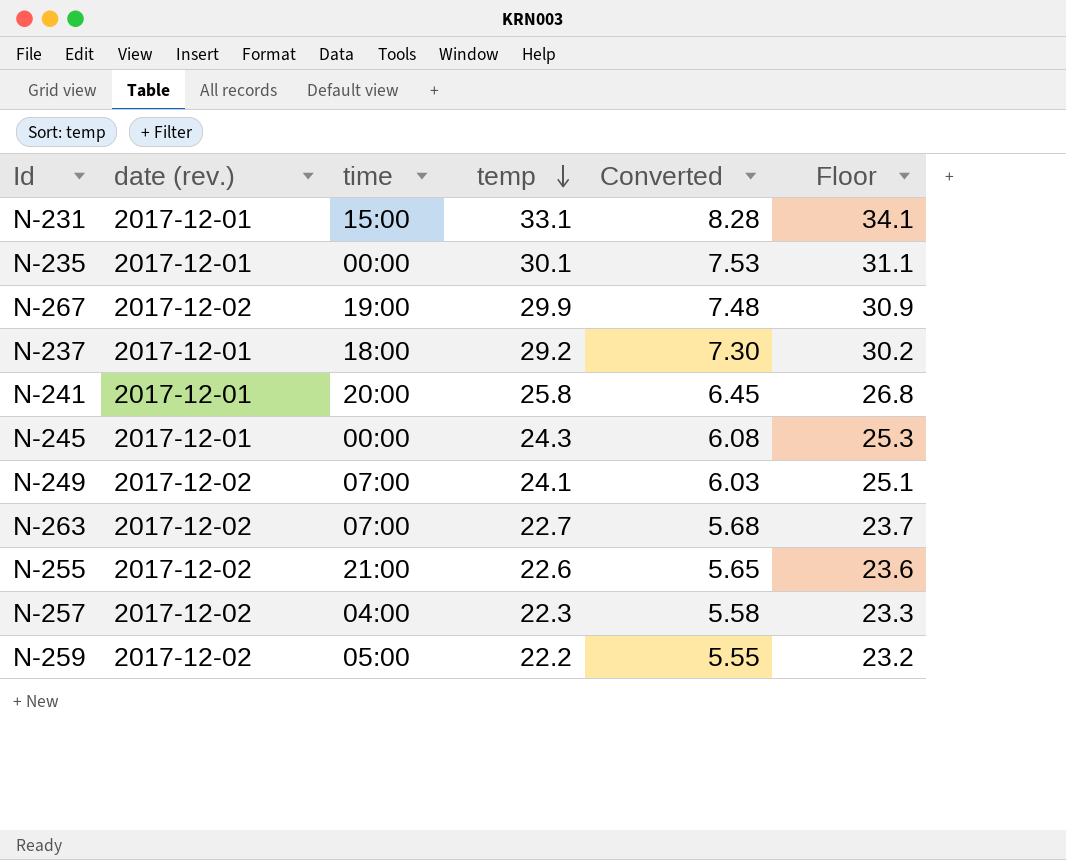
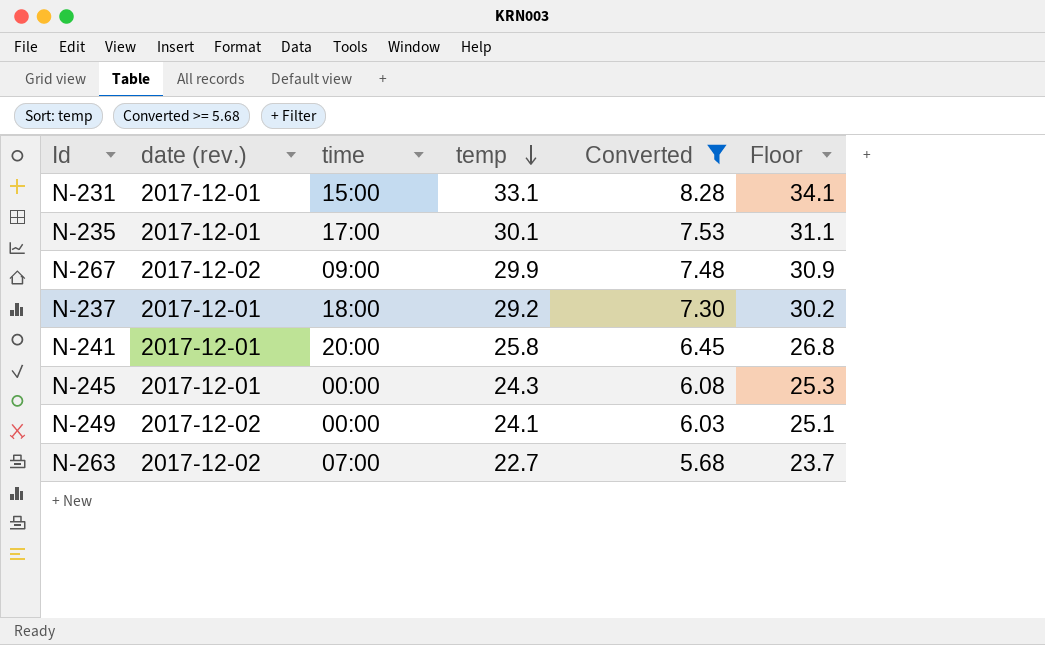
filter: none -> Converted >= 5.68
N-235 | time: 00:00 -> 17:00
N-267 | time: 19:00 -> 09:00
N-249 | time: 07:00 -> 00:00

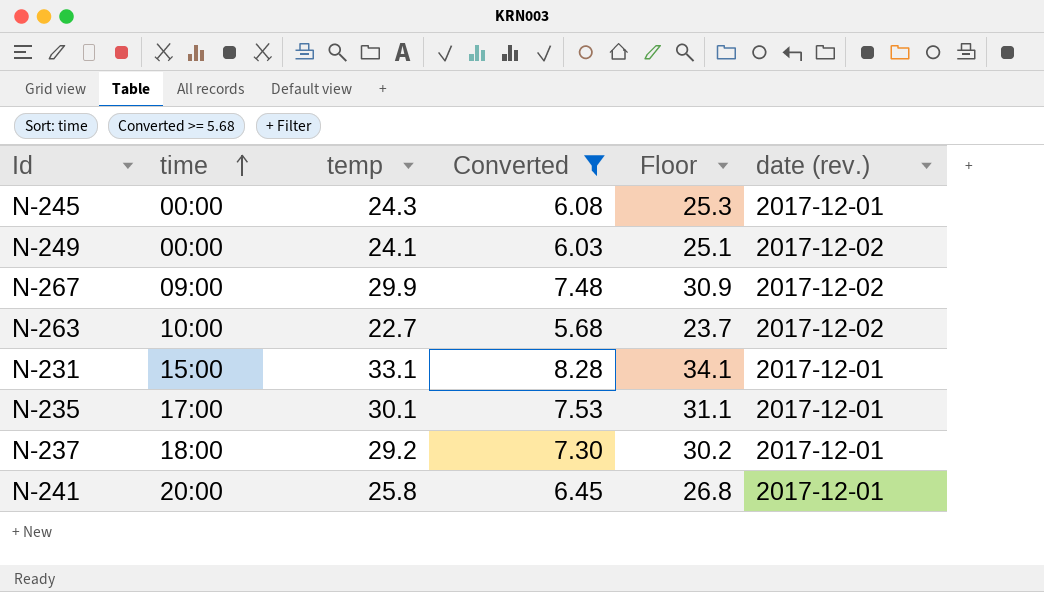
row order: temp descending -> time ascending
column date (rev.) | position: 2 -> 6
N-263 | time: 07:00 -> 10:00

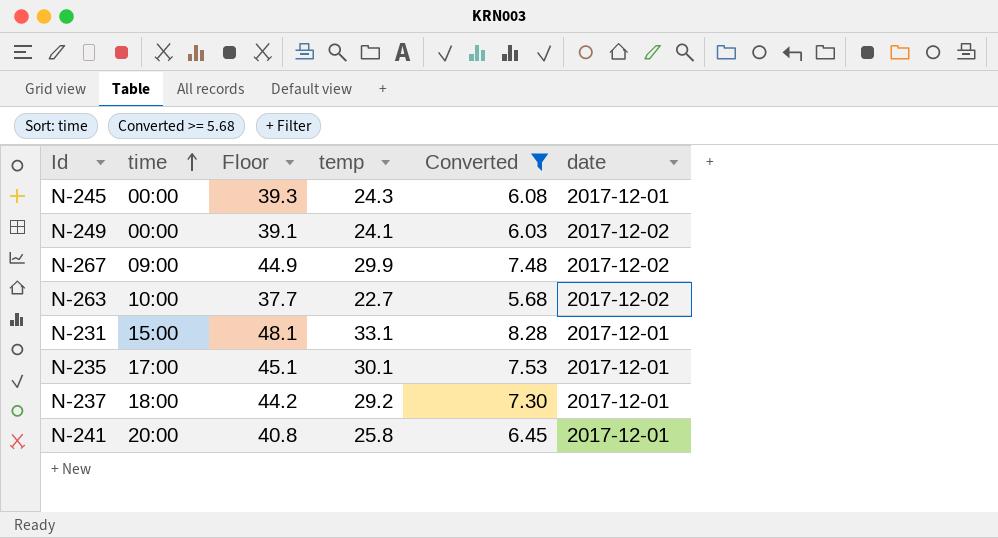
column Floor | formula: [temp] + 1 -> [temp] + 15
column Floor | position: 5 -> 3
column name: date (rev.) -> date

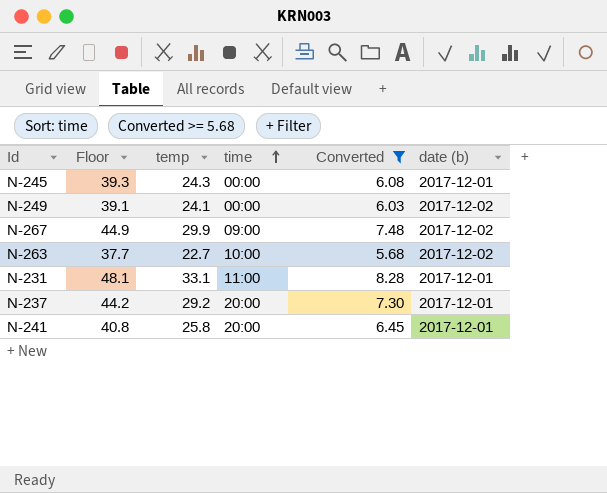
column time | position: 2 -> 4
column name: date -> date (b)
row N-235: 17:00 | 45.1 | 30.1 | 7.53 | 2017-12-01 -> none
N-231 | time: 15:00 -> 11:00
N-237 | time: 18:00 -> 20:00

